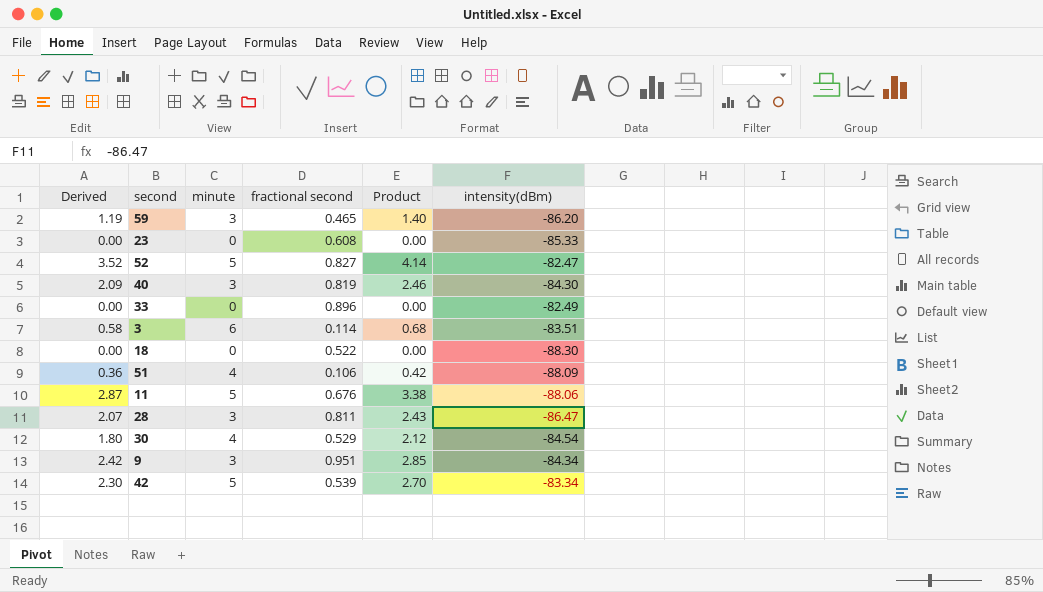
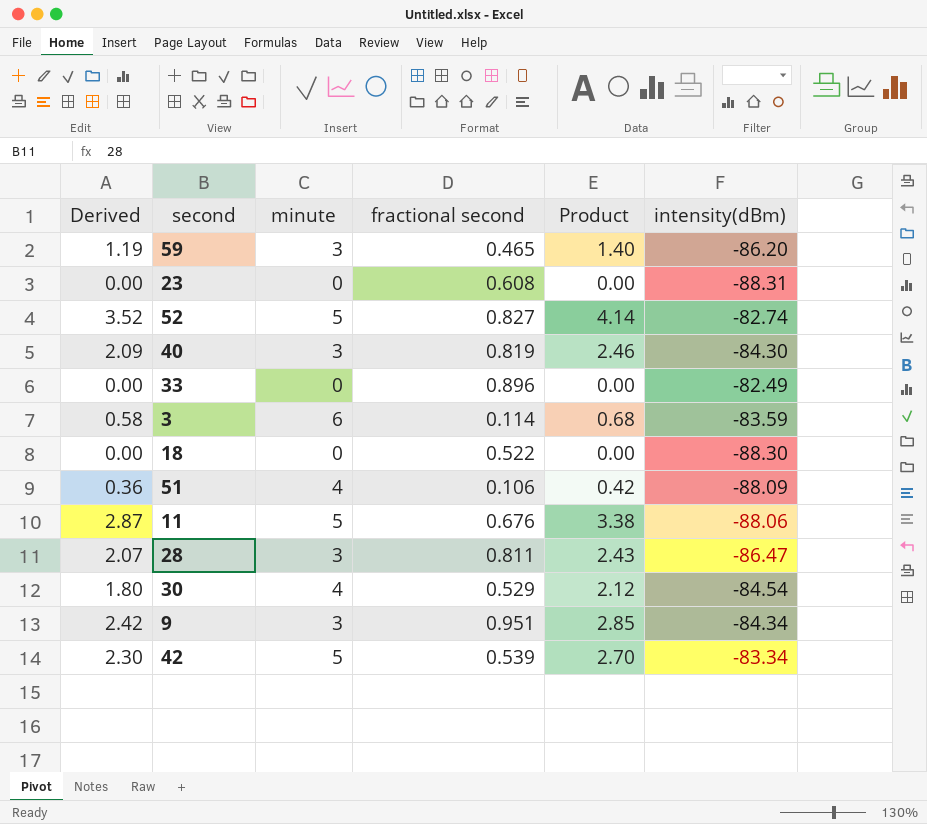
23 | intensity(dBm): -85.33 -> -88.31
52 | intensity(dBm): -82.47 -> -82.74
3 | intensity(dBm): -83.51 -> -83.59

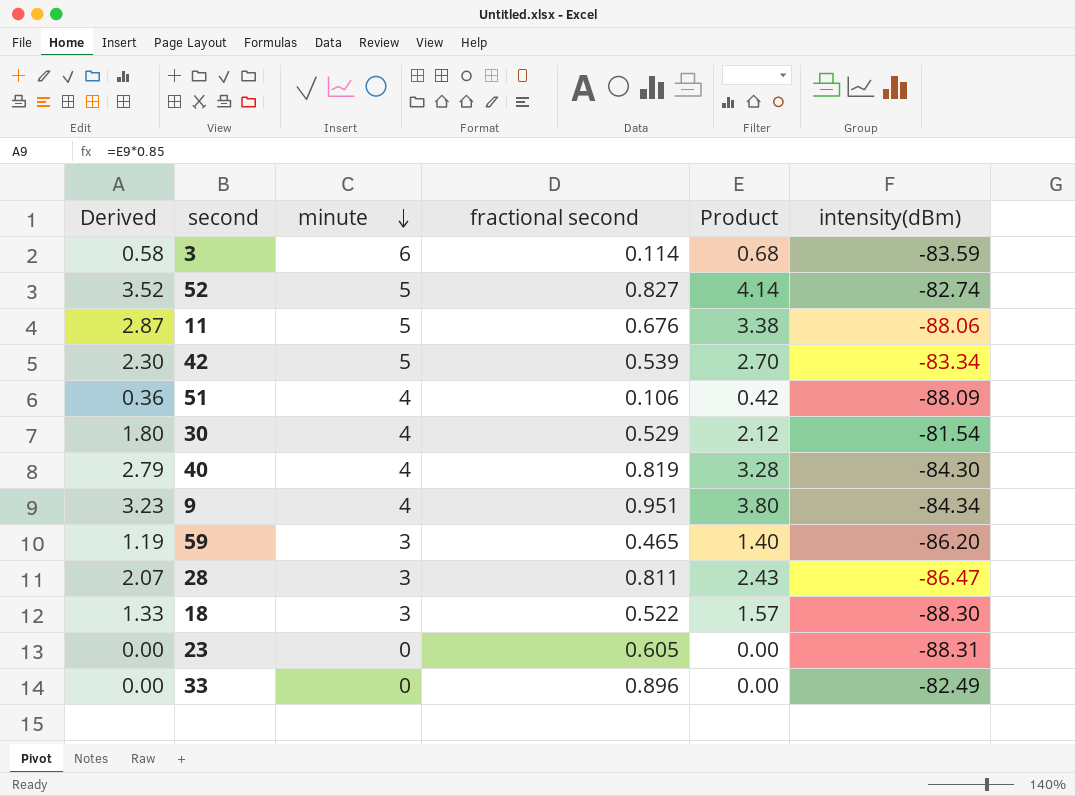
row order: none -> minute descending
30 | intensity(dBm): -84.54 -> -81.54
40 | Derived: 2.09 -> 2.79
40 | minute: 3 -> 4
40 | Product: 2.46 -> 3.28
9 | Derived: 2.42 -> 3.23
9 | minute: 3 -> 4
9 | Product: 2.85 -> 3.80
18 | Derived: 0.00 -> 1.33
18 | minute: 0 -> 3
18 | Product: 0.00 -> 1.57
23 | fractional second: 0.608 -> 0.605

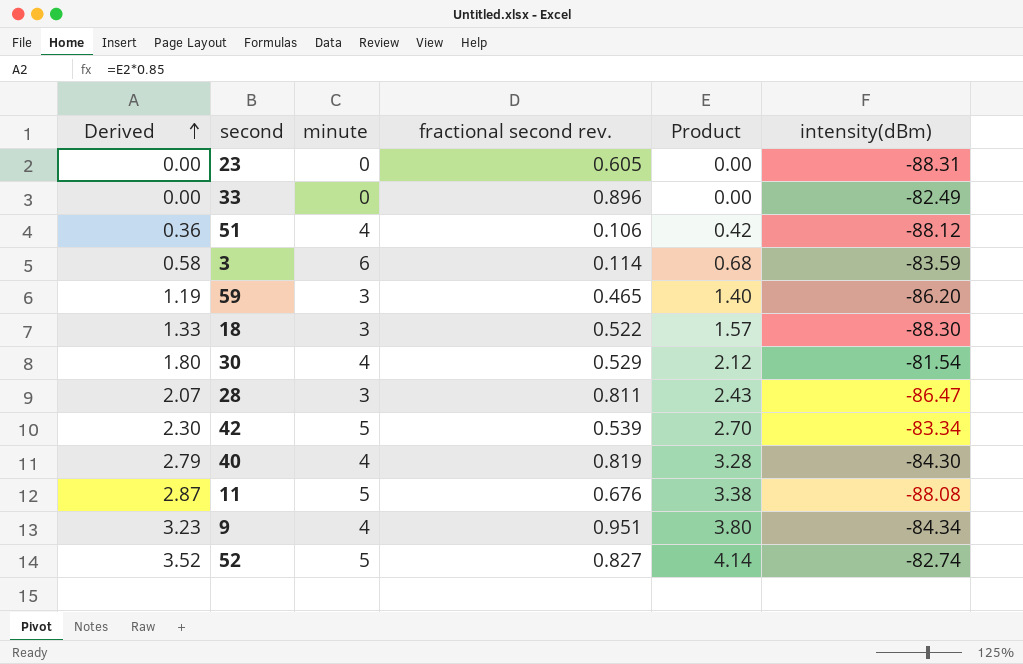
row order: minute descending -> Derived ascending
column name: fractional second -> fractional second rev.
51 | intensity(dBm): -88.09 -> -88.12
11 | intensity(dBm): -88.06 -> -88.08

